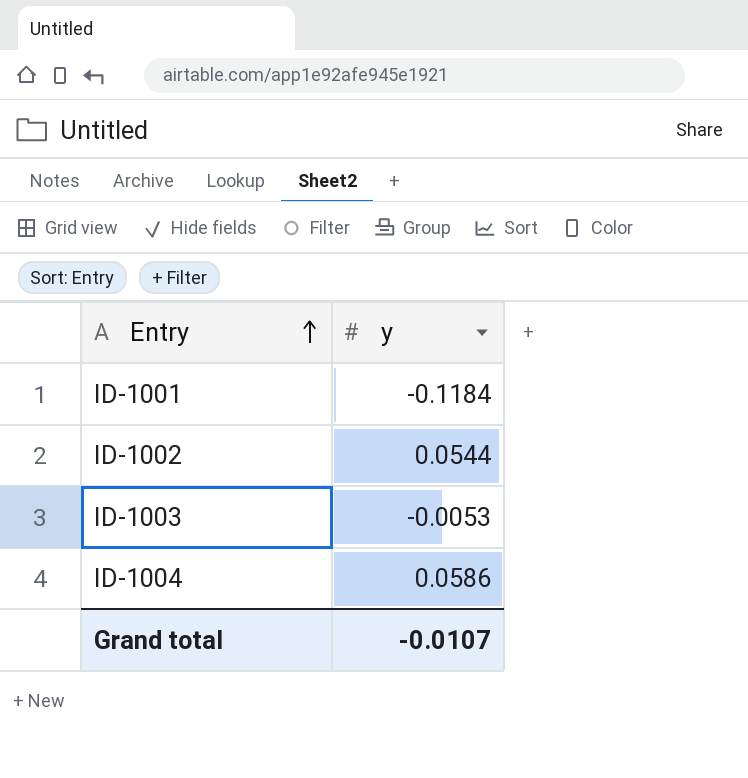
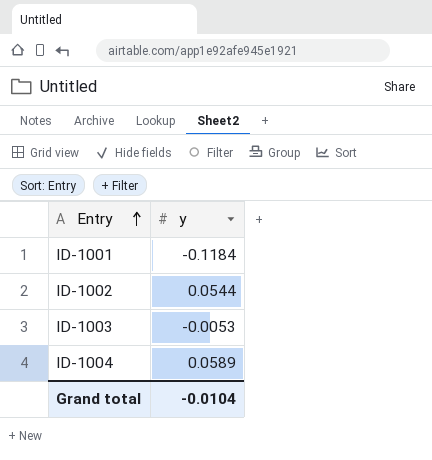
ID-1004 | y: 0.0586 -> 0.0589
Grand total | y: -0.0107 -> -0.0104

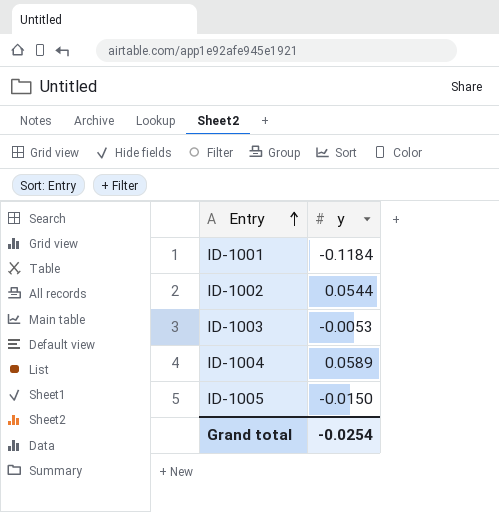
row ID-1005: none -> -0.0150
Grand total | y: -0.0104 -> -0.0254

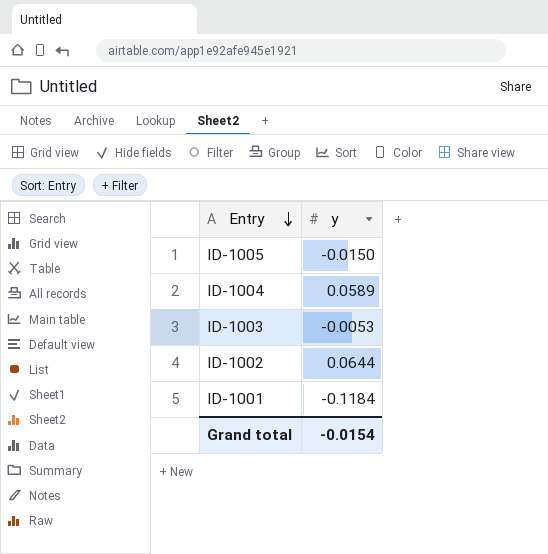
row order: Entry ascending -> Entry descending
ID-1002 | y: 0.0544 -> 0.0644
Grand total | y: -0.0254 -> -0.0154

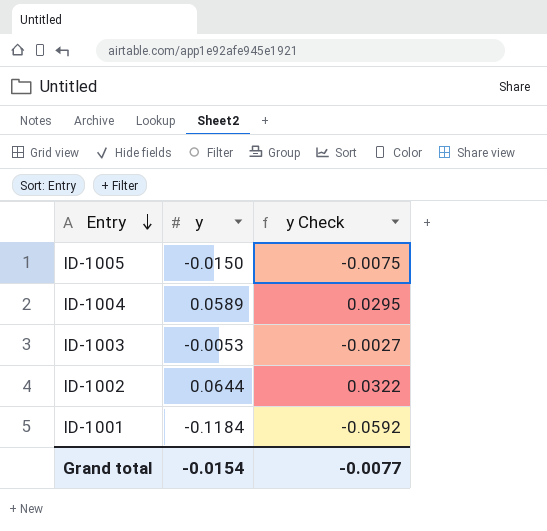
column y Check | formula: none -> [y] * 0.5

